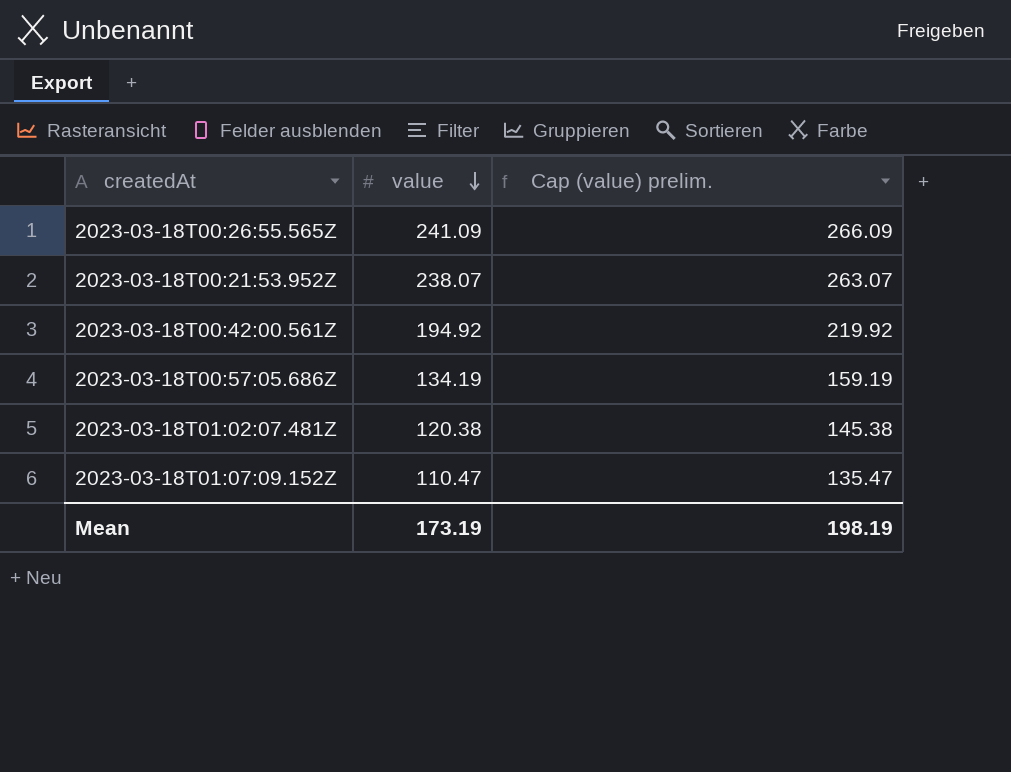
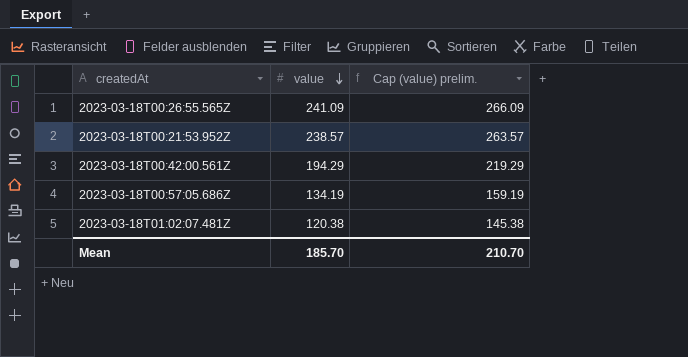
row 2023-03-18T01:07:09.152Z: 110.47 | 135.47 -> none
2023-03-18T00:21:53.952Z | value: 238.07 -> 238.57
2023-03-18T00:21:53.952Z | Cap (value) prelim.: 263.07 -> 263.57
2023-03-18T00:42:00.561Z | value: 194.92 -> 194.29
2023-03-18T00:42:00.561Z | Cap (value) prelim.: 219.92 -> 219.29
Mean | value: 173.19 -> 185.70
Mean | Cap (value) prelim.: 198.19 -> 210.70

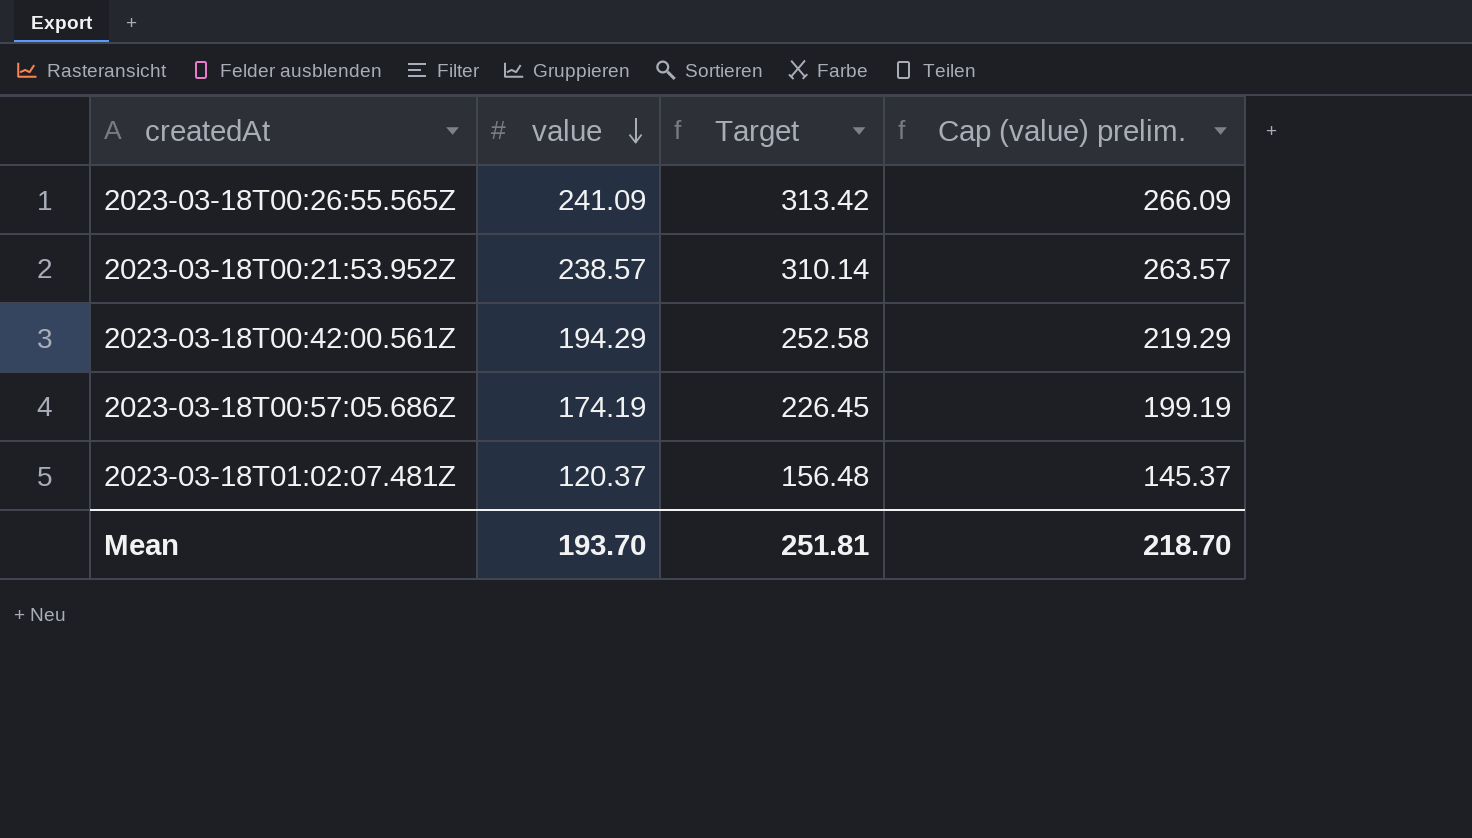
column Target | formula: none -> [value] * 1.3
2023-03-18T00:57:05.686Z | value: 134.19 -> 174.19
2023-03-18T00:57:05.686Z | Cap (value) prelim.: 159.19 -> 199.19
2023-03-18T01:02:07.481Z | value: 120.38 -> 120.37
2023-03-18T01:02:07.481Z | Cap (value) prelim.: 145.38 -> 145.37
Mean | value: 185.70 -> 193.70
Mean | Cap (value) prelim.: 210.70 -> 218.70

